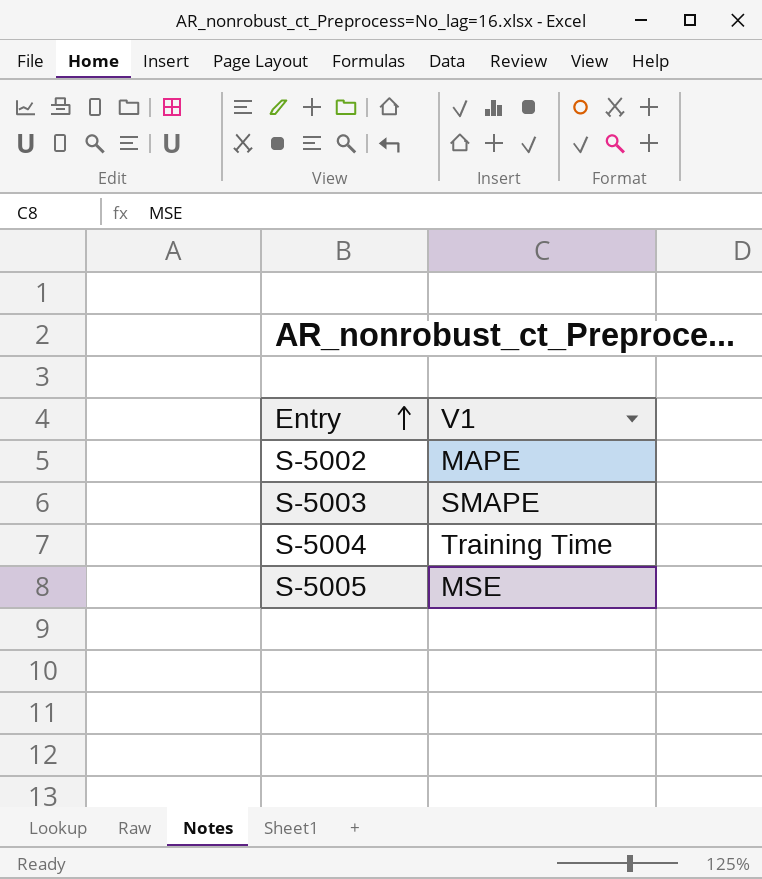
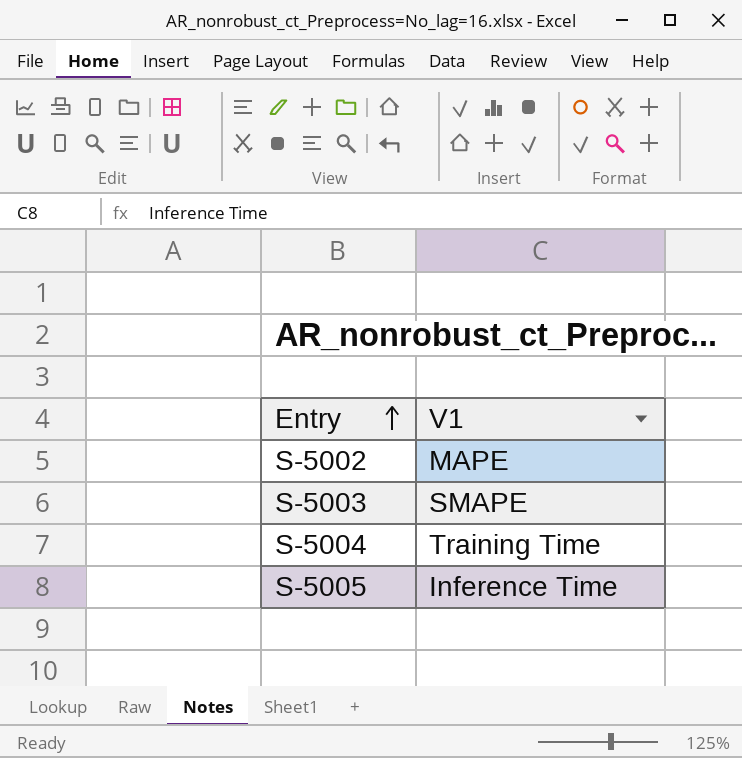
S-5005 | V1: MSE -> Inference Time

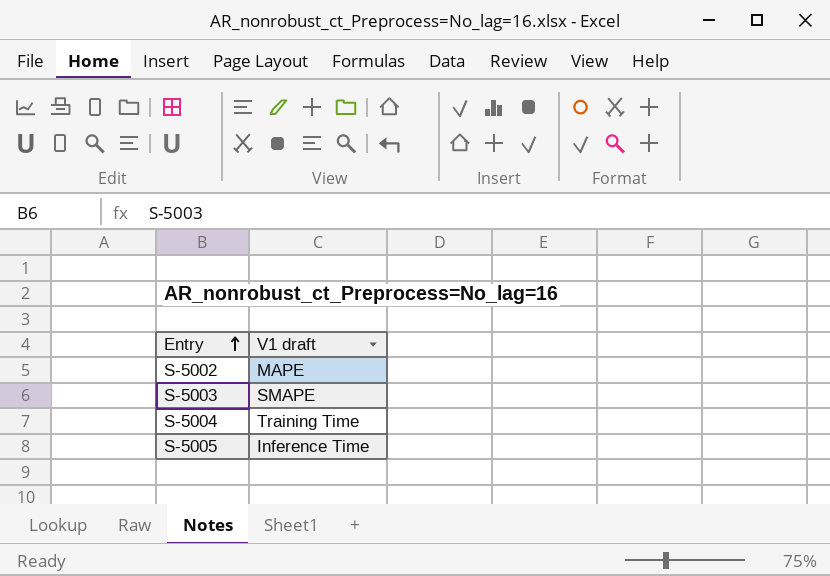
column name: V1 -> V1 draft

